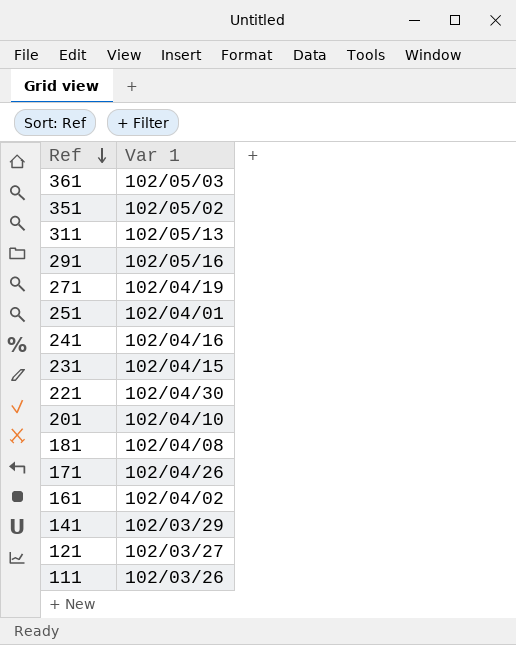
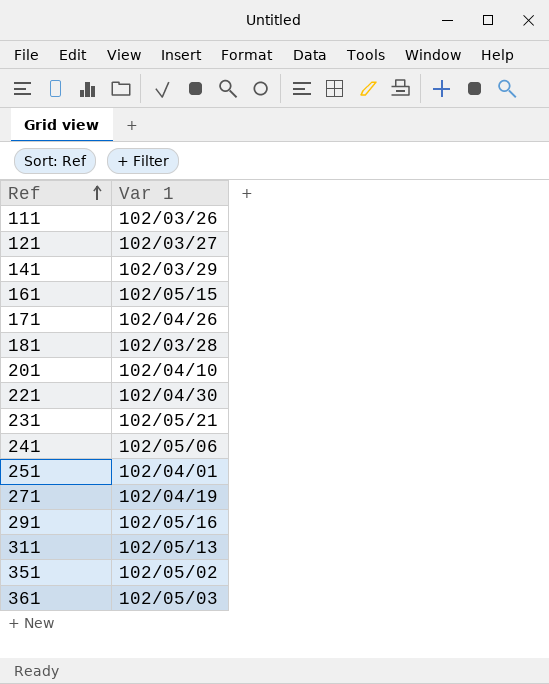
row order: Ref descending -> Ref ascending
161 | Var 1: 102/04/02 -> 102/05/15
181 | Var 1: 102/04/08 -> 102/03/28
231 | Var 1: 102/04/15 -> 102/05/21
241 | Var 1: 102/04/16 -> 102/05/06

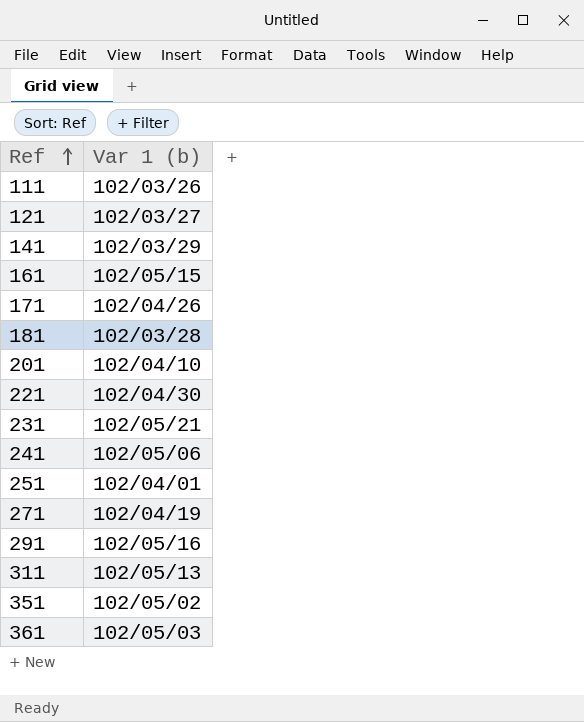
column name: Var 1 -> Var 1 (b)

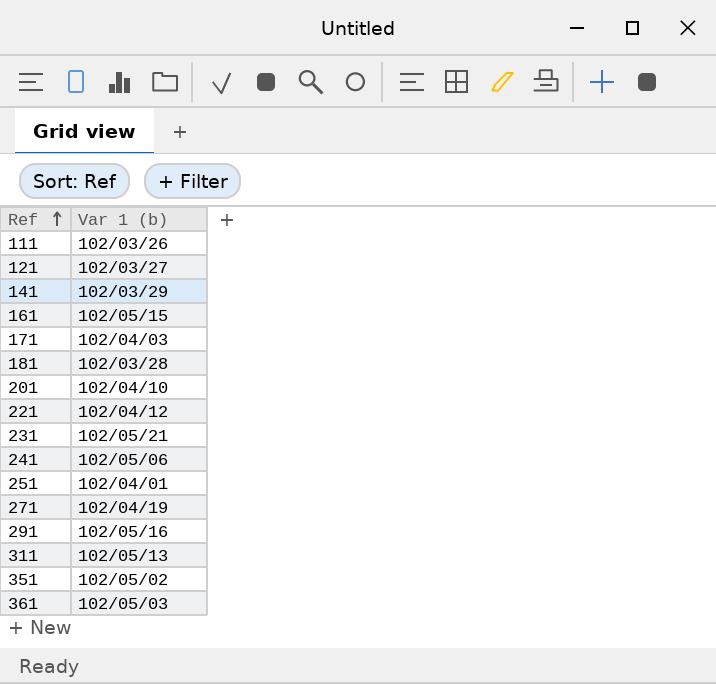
171 | Var 1 (b): 102/04/26 -> 102/04/03
221 | Var 1 (b): 102/04/30 -> 102/04/12

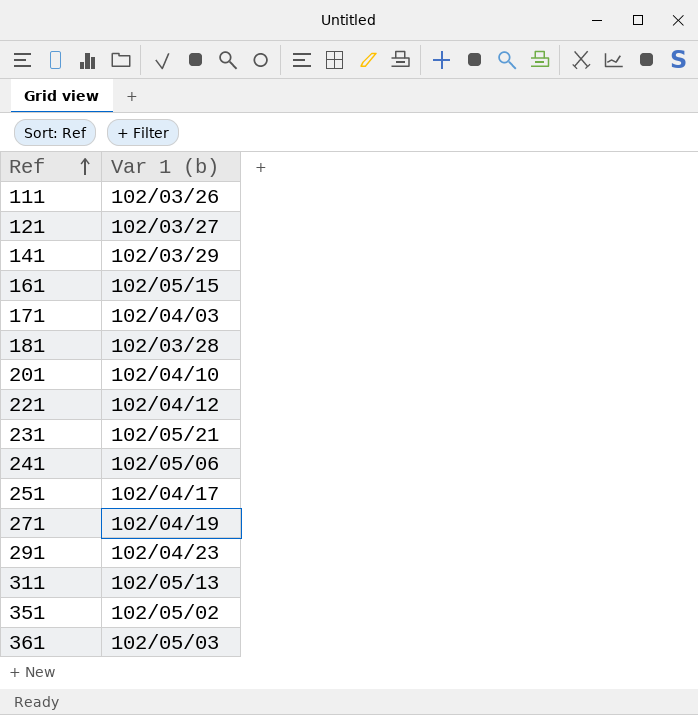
251 | Var 1 (b): 102/04/01 -> 102/04/17
291 | Var 1 (b): 102/05/16 -> 102/04/23

